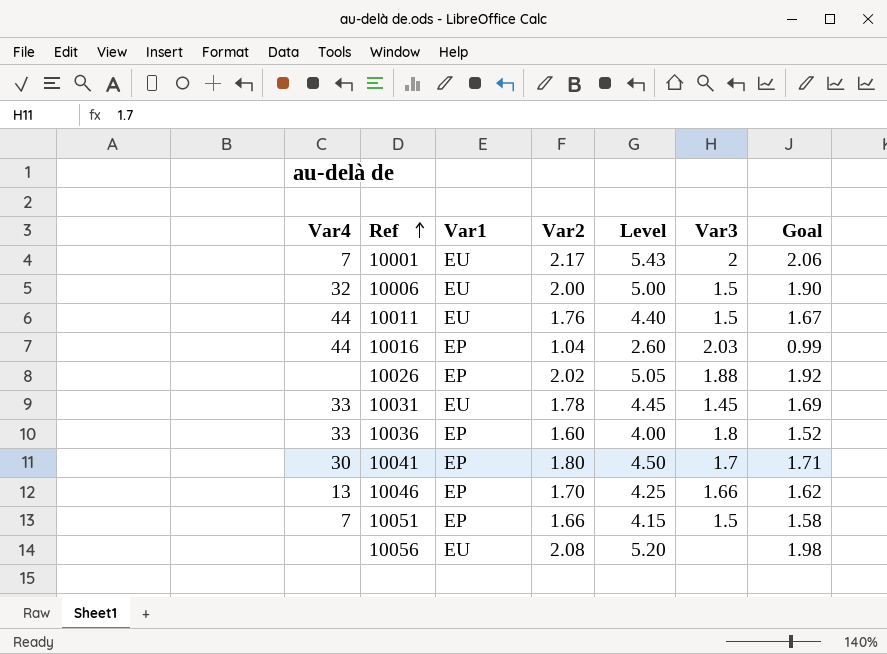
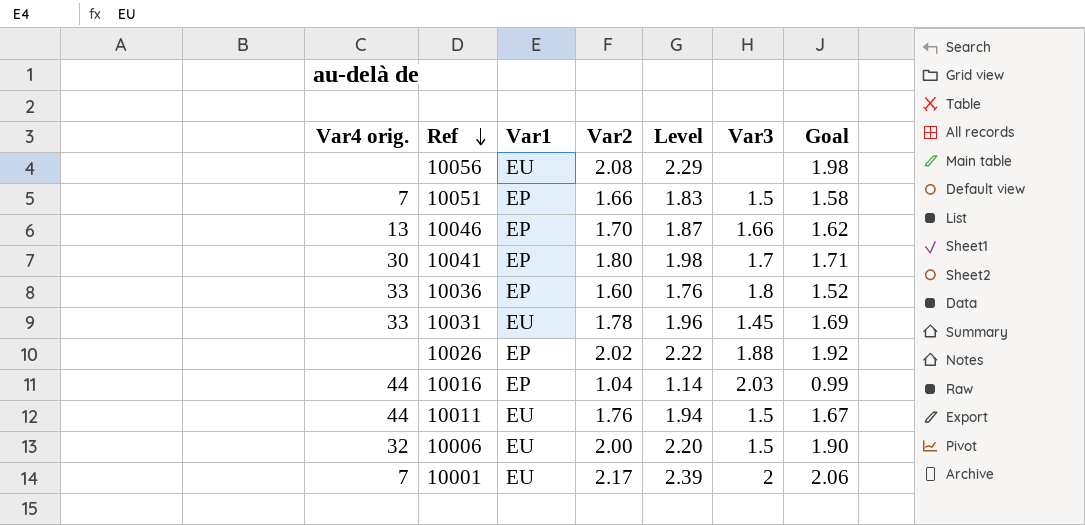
row order: Ref ascending -> Ref descending
column name: Var4 -> Var4 orig.
column Level | formula: [Var2] * 2.5 -> [Var2] * 1.1

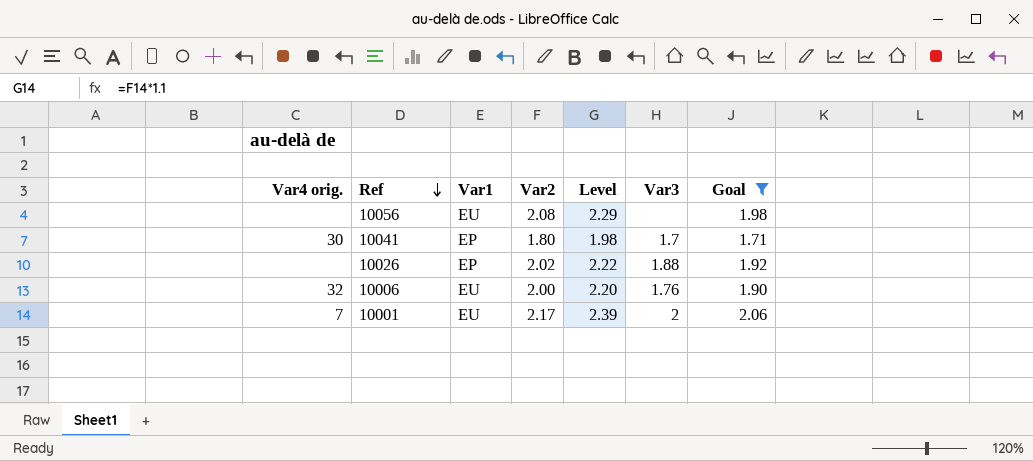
filter: none -> Goal >= 1.71
10006 | Var3: 1.5 -> 1.76

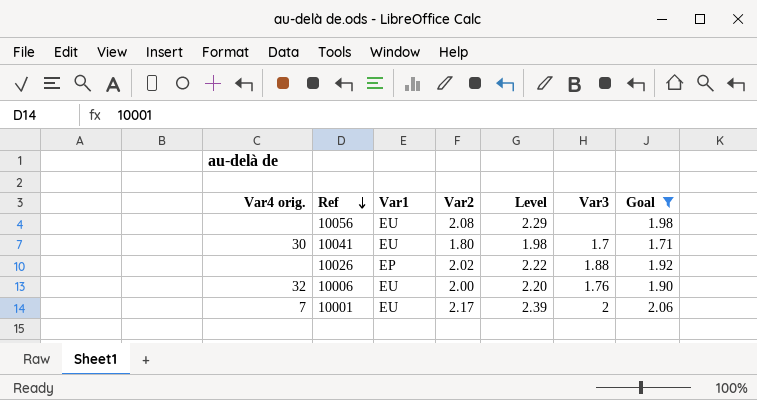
10041 | Var1: EP -> EU

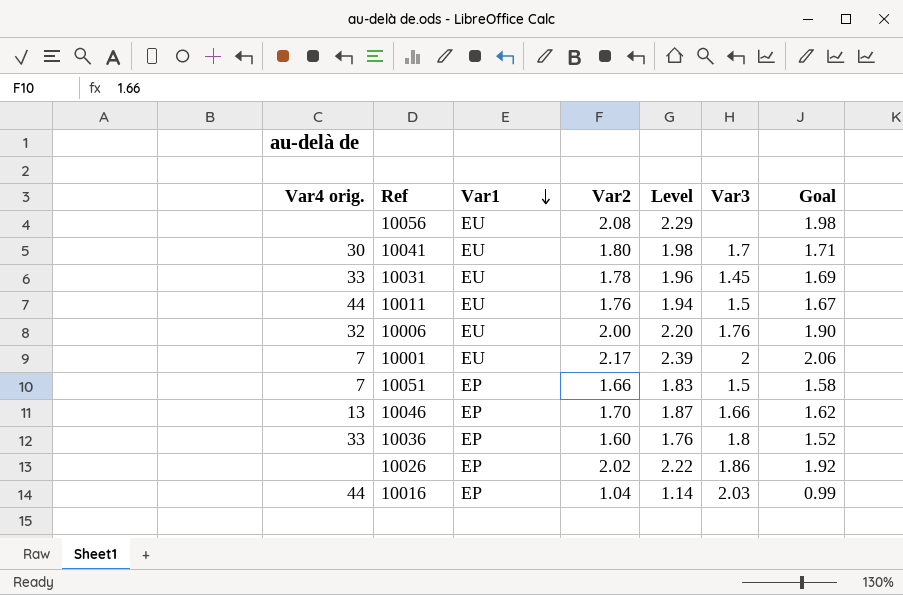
filter: Goal >= 1.71 -> none
row order: Ref descending -> Var1 descending
10026 | Var3: 1.88 -> 1.86

